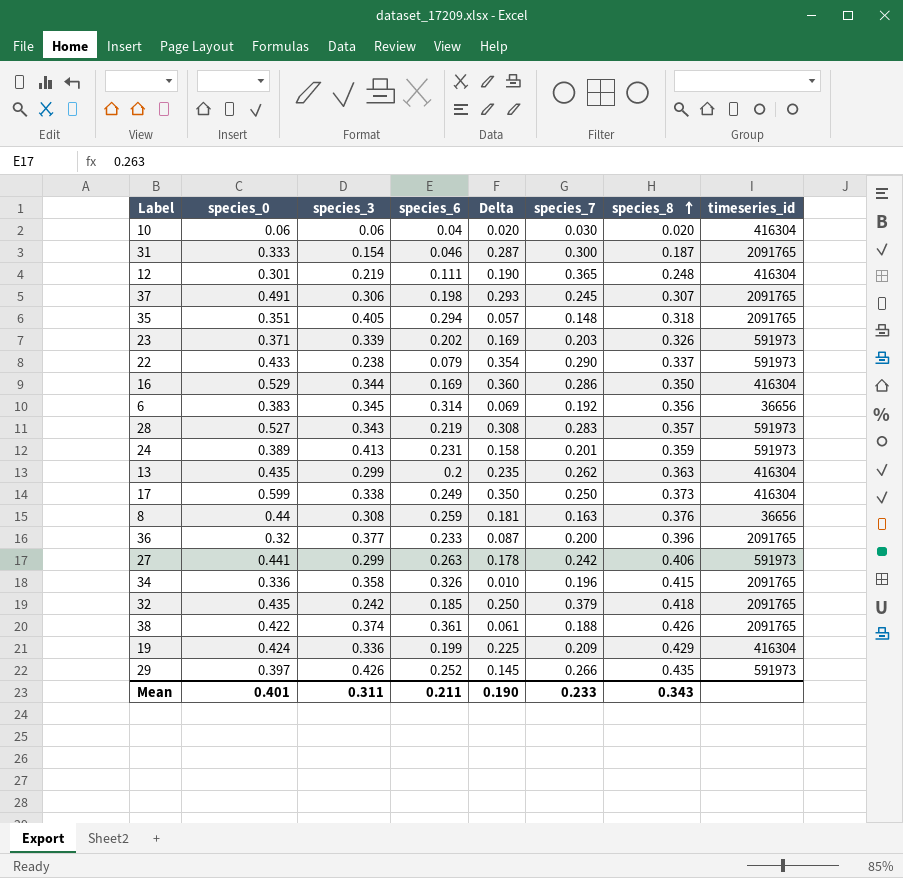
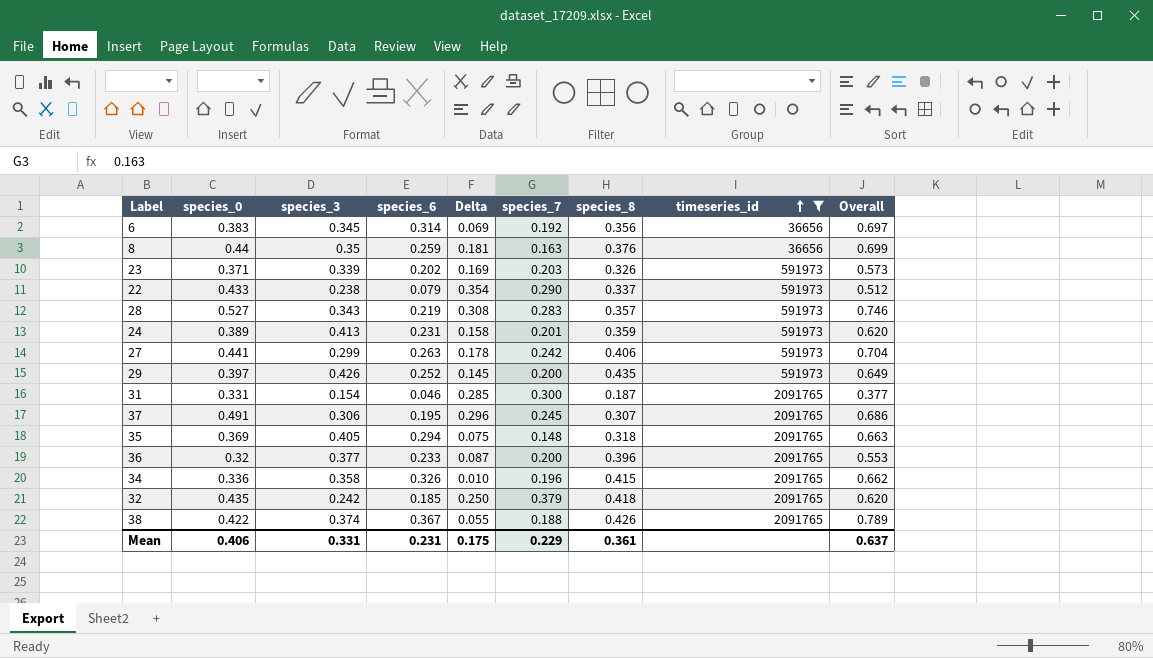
filter: none -> timeseries_id != 416304
row order: species_8 ascending -> timeseries_id ascending
column Overall | formula: none -> [species_0] + [species_6]
8 | species_3: 0.308 -> 0.35
29 | species_7: 0.266 -> 0.200
31 | species_0: 0.333 -> 0.331
31 | Delta: 0.287 -> 0.285
37 | species_6: 0.198 -> 0.195
37 | Delta: 0.293 -> 0.296
35 | species_0: 0.351 -> 0.369
35 | Delta: 0.057 -> 0.075
38 | species_6: 0.361 -> 0.367
38 | Delta: 0.061 -> 0.055
Mean | species_0: 0.401 -> 0.406
Mean | species_3: 0.311 -> 0.331
Mean | species_6: 0.211 -> 0.231
Mean | Delta: 0.190 -> 0.175
Mean | species_7: 0.233 -> 0.229
Mean | species_8: 0.343 -> 0.361

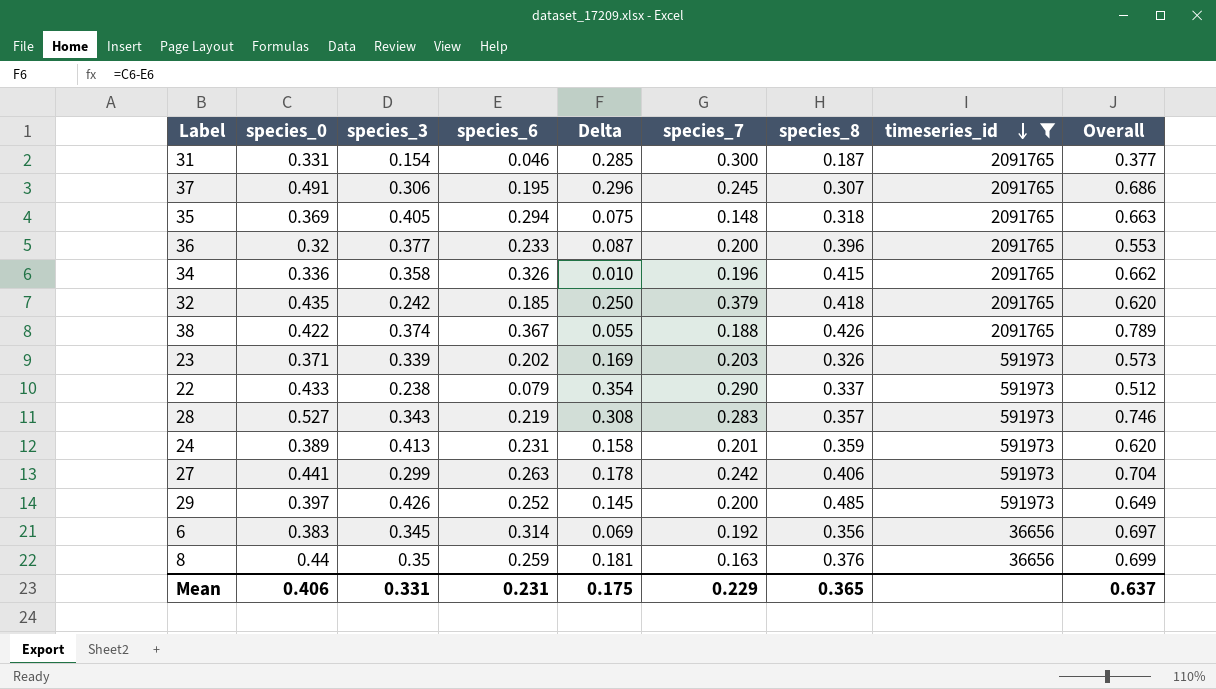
row order: timeseries_id ascending -> timeseries_id descending
29 | species_8: 0.435 -> 0.485
Mean | species_8: 0.361 -> 0.365

